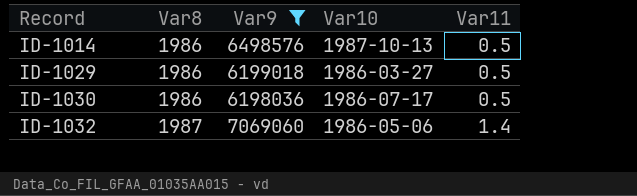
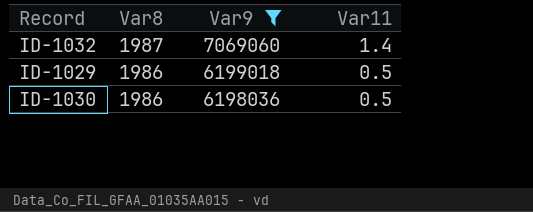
row order: Record ascending -> Var8 descending
column Var10 | position: 4 -> none
row ID-1014: 1986 | 6498576 | 1987-10-13 | 0.5 -> none

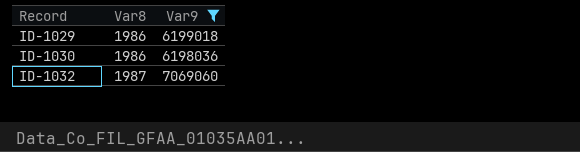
row order: Var8 descending -> Record ascending
column Var11 | position: 4 -> none

